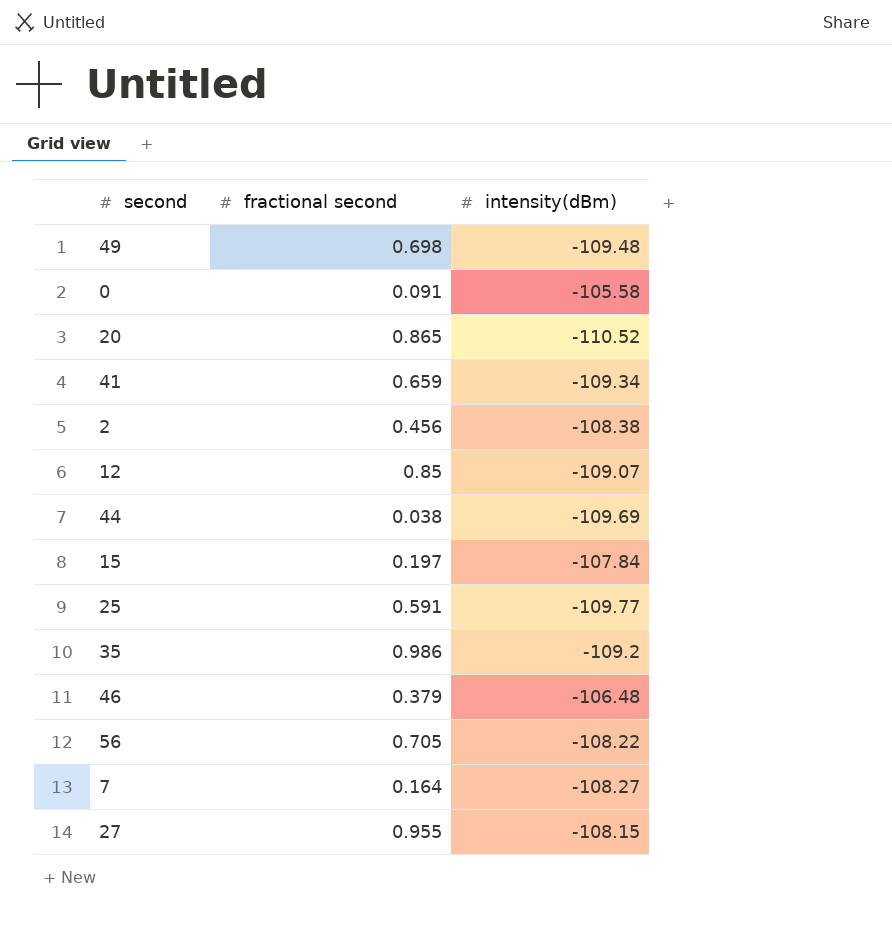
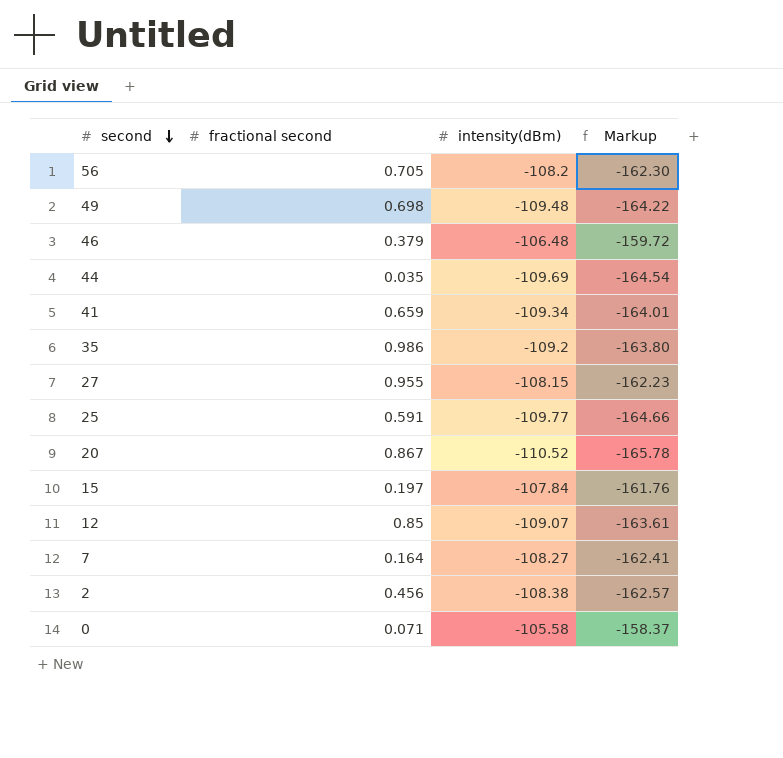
row order: none -> second descending
column Markup | formula: none -> [intensity(dBm)] * 1.5
56 | intensity(dBm): -108.22 -> -108.2
44 | fractional second: 0.038 -> 0.035
20 | fractional second: 0.865 -> 0.867
0 | fractional second: 0.091 -> 0.071

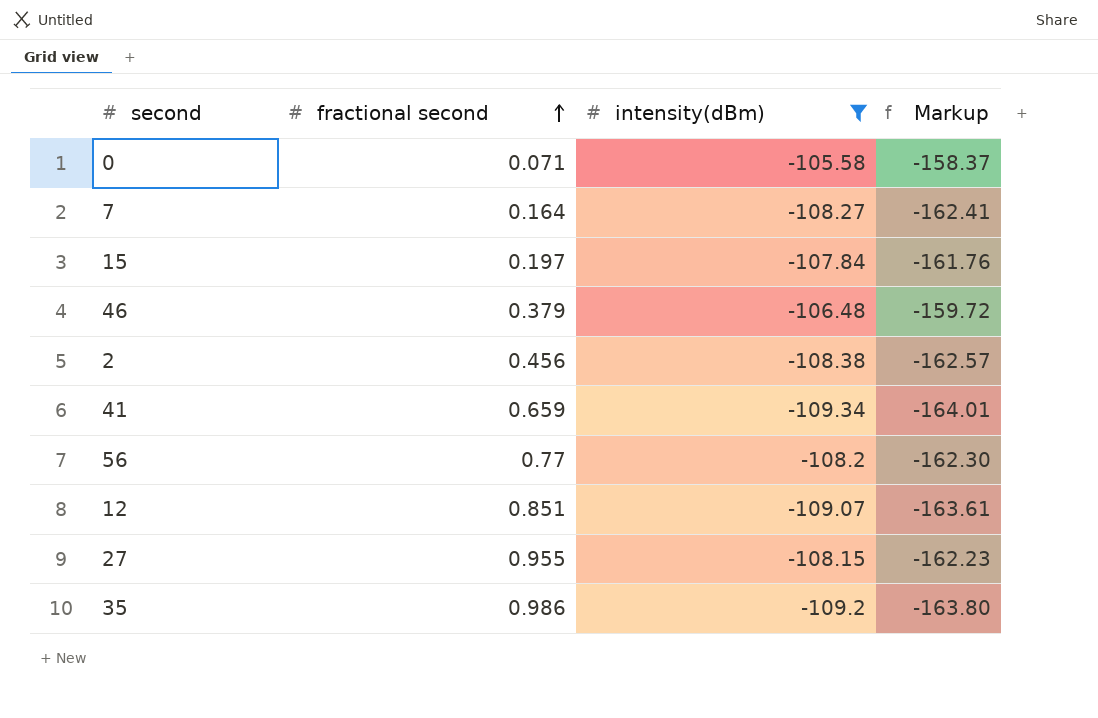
filter: none -> intensity(dBm) >= -109.34
row order: second descending -> fractional second ascending
56 | fractional second: 0.705 -> 0.77
12 | fractional second: 0.85 -> 0.851

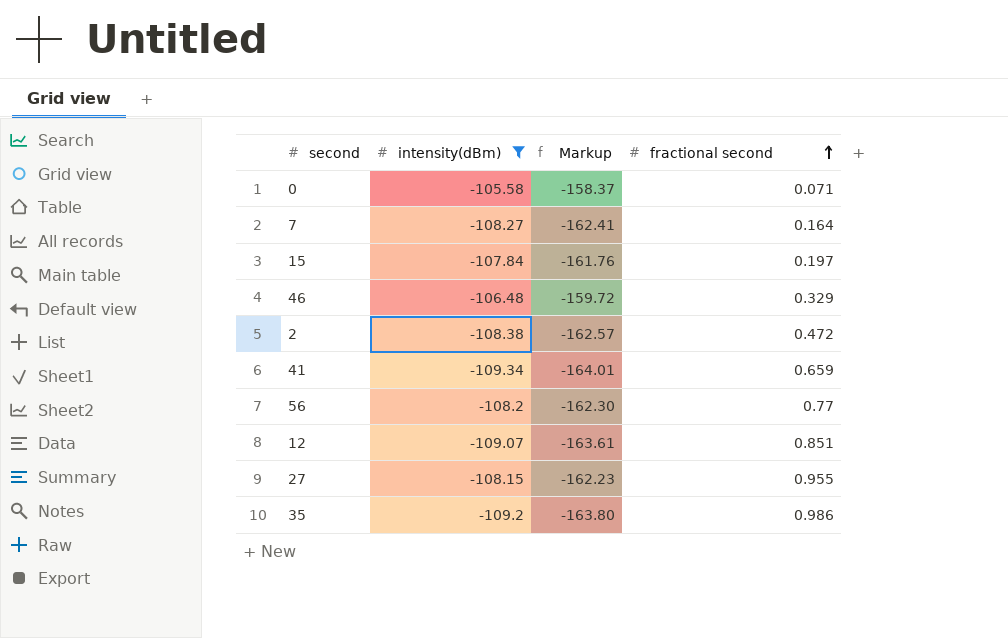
column fractional second | position: 2 -> 4
46 | fractional second: 0.379 -> 0.329
2 | fractional second: 0.456 -> 0.472

